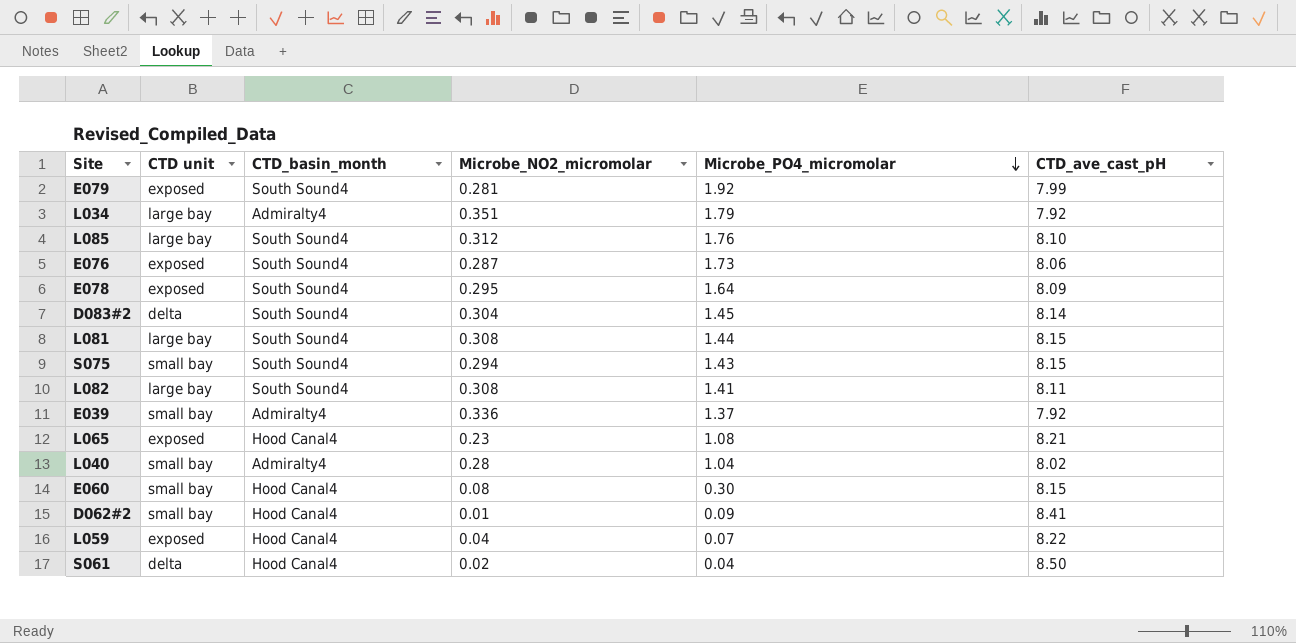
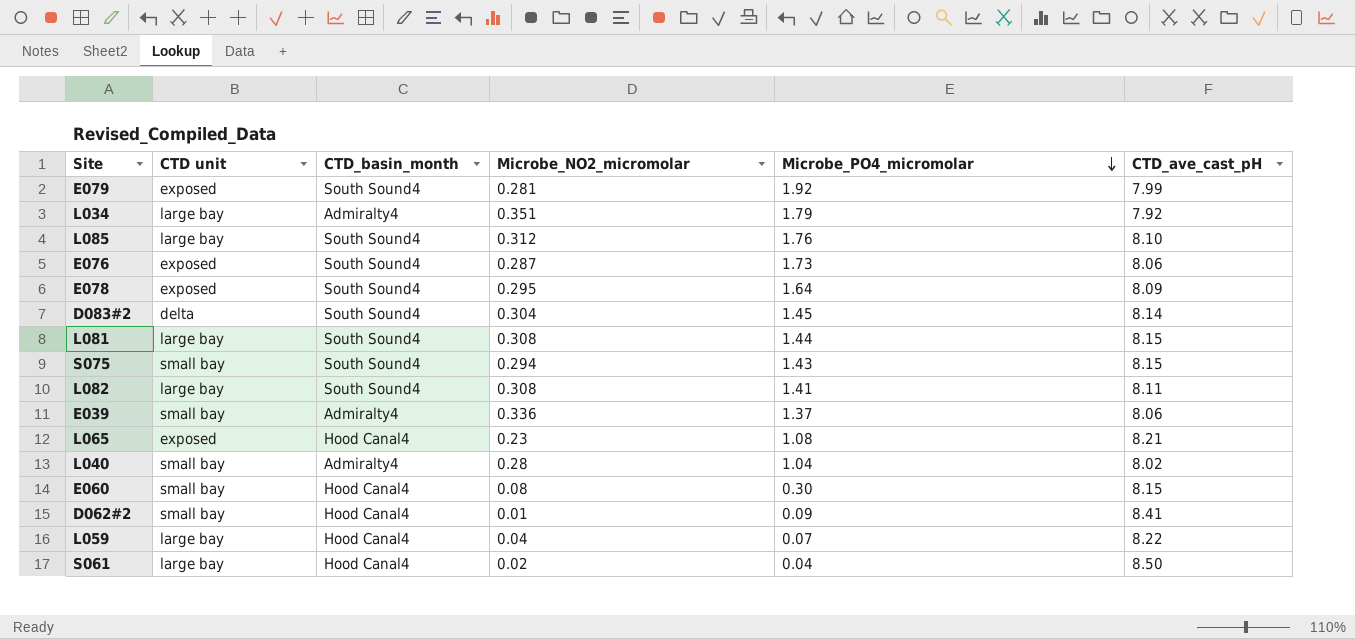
E039 | CTD_ave_cast_pH: 7.92 -> 8.06
L059 | CTD unit: exposed -> large bay
S061 | CTD unit: delta -> large bay

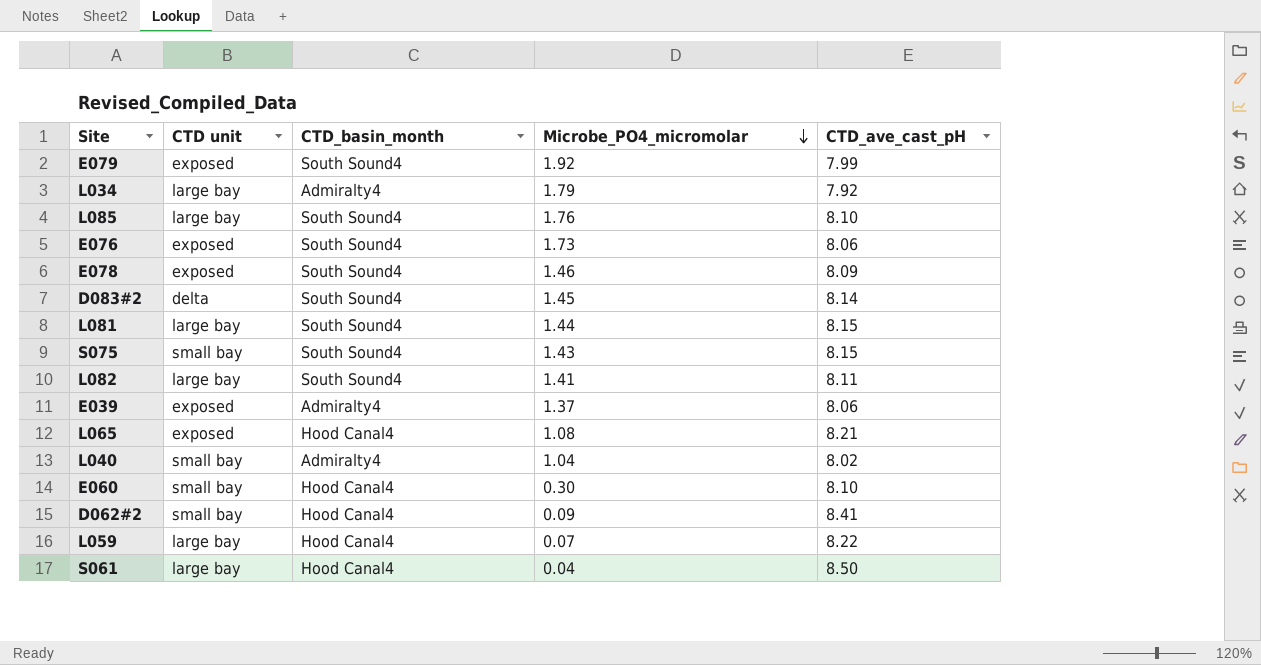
column Microbe_NO2_micromolar | position: 4 -> none
E078 | Microbe_PO4_micromolar: 1.64 -> 1.46
E039 | CTD unit: small bay -> exposed
E060 | CTD_ave_cast_pH: 8.15 -> 8.10

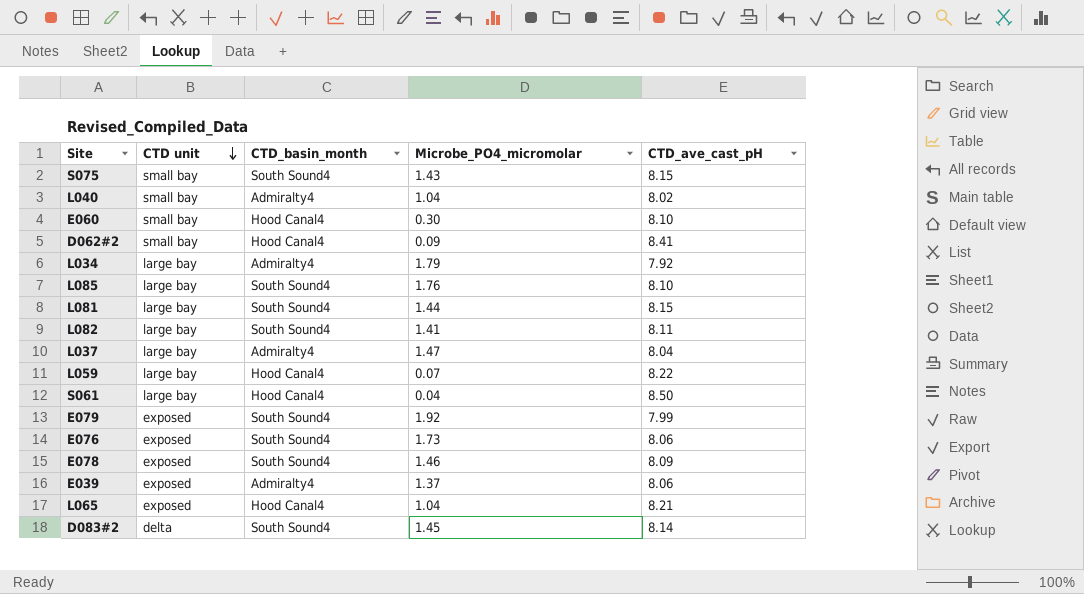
row order: Microbe_PO4_micromolar descending -> CTD unit descending
row L037: none -> large bay | Admiralty4 | 1.47 | 8.04
L065 | Microbe_PO4_micromolar: 1.08 -> 1.04

